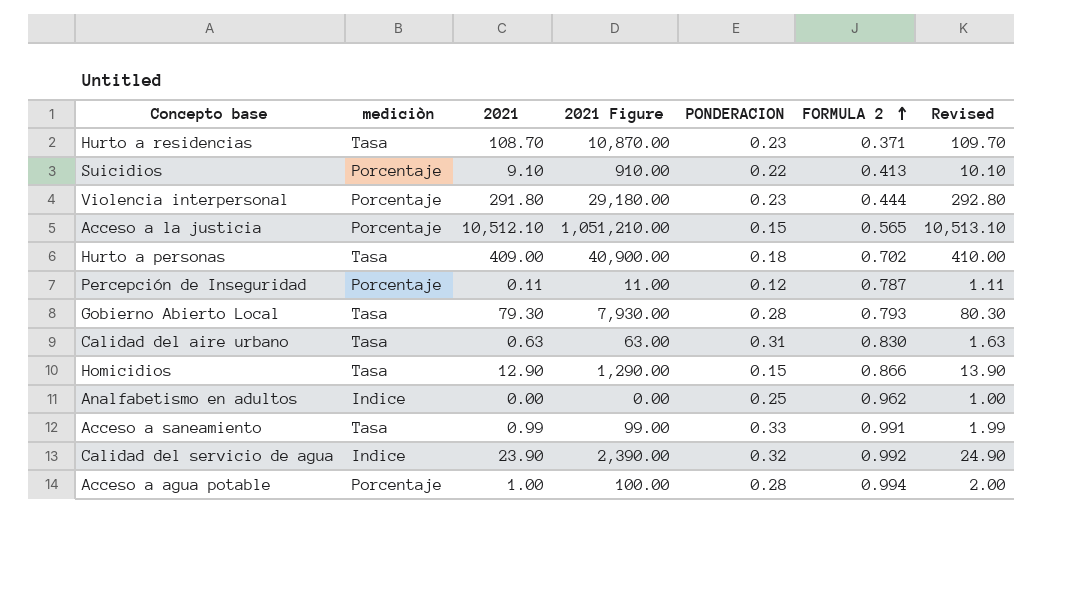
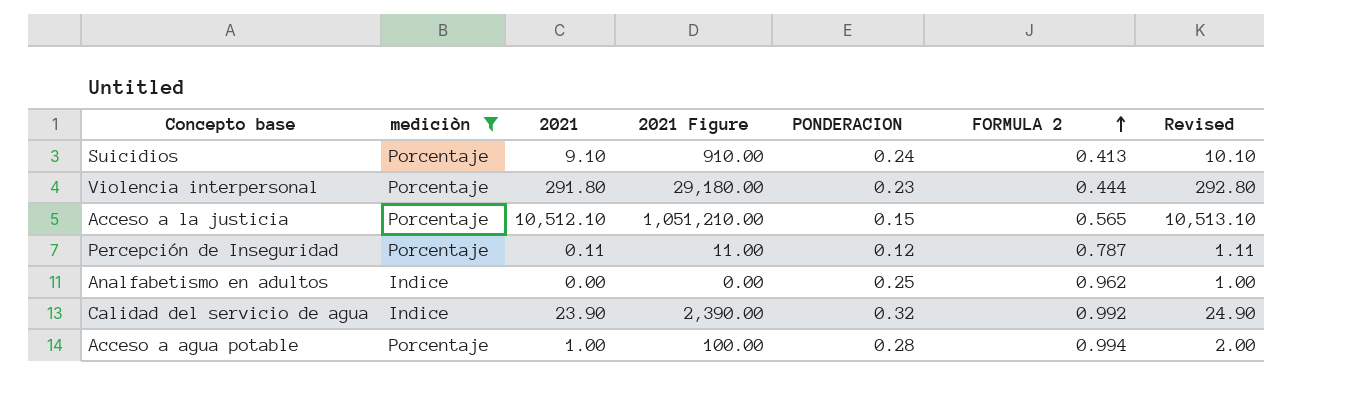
filter: none -> mediciòn != Tasa
Suicidios | PONDERACION: 0.22 -> 0.24

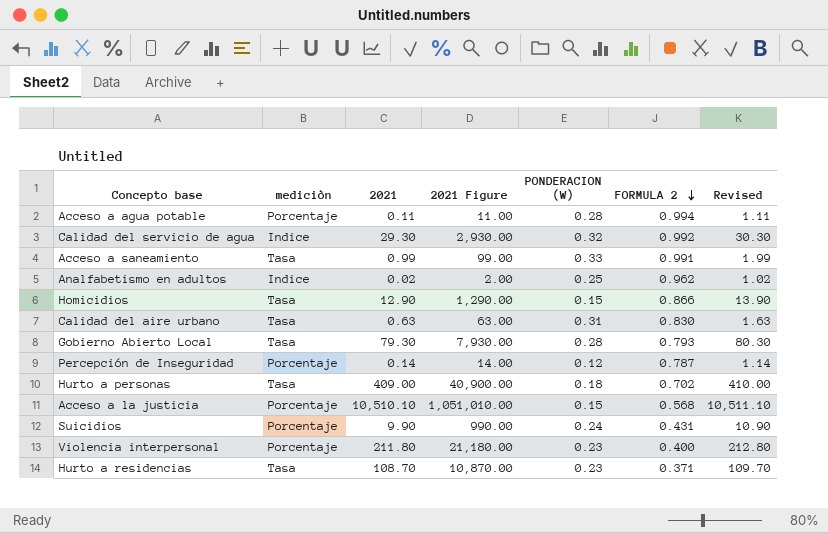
filter: mediciòn != Tasa -> none
row order: FORMULA 2 ascending -> FORMULA 2 descending
column name: PONDERACION -> PONDERACION (W)
Acceso a agua potable | 2021: 1.00 -> 0.11
Acceso a agua potable | 2021 Figure: 100.00 -> 11.00
Acceso a agua potable | Revised: 2.00 -> 1.11
Calidad del servicio de agua | 2021: 23.90 -> 29.30
Calidad del servicio de agua | 2021 Figure: 2,390.00 -> 2,930.00
Calidad del servicio de agua | Revised: 24.90 -> 30.30
Analfabetismo en adultos | 2021: 0.00 -> 0.02
Analfabetismo en adultos | 2021 Figure: 0.00 -> 2.00
Analfabetismo en adultos | Revised: 1.00 -> 1.02
Percepción de Inseguridad | 2021: 0.11 -> 0.14
Percepción de Inseguridad | 2021 Figure: 11.00 -> 14.00
Percepción de Inseguridad | Revised: 1.11 -> 1.14
Acceso a la justicia | 2021: 10,512.10 -> 10,510.10
Acceso a la justicia | 2021 Figure: 1,051,210.00 -> 1,051,010.00
Acceso a la justicia | FORMULA 2: 0.565 -> 0.568
Acceso a la justicia | Revised: 10,513.10 -> 10,511.10
Suicidios | 2021: 9.10 -> 9.90
Suicidios | 2021 Figure: 910.00 -> 990.00
Suicidios | FORMULA 2: 0.413 -> 0.431
Suicidios | Revised: 10.10 -> 10.90
Violencia interpersonal | 2021: 291.80 -> 211.80
Violencia interpersonal | 2021 Figure: 29,180.00 -> 21,180.00
Violencia interpersonal | FORMULA 2: 0.444 -> 0.400
Violencia interpersonal | Revised: 292.80 -> 212.80

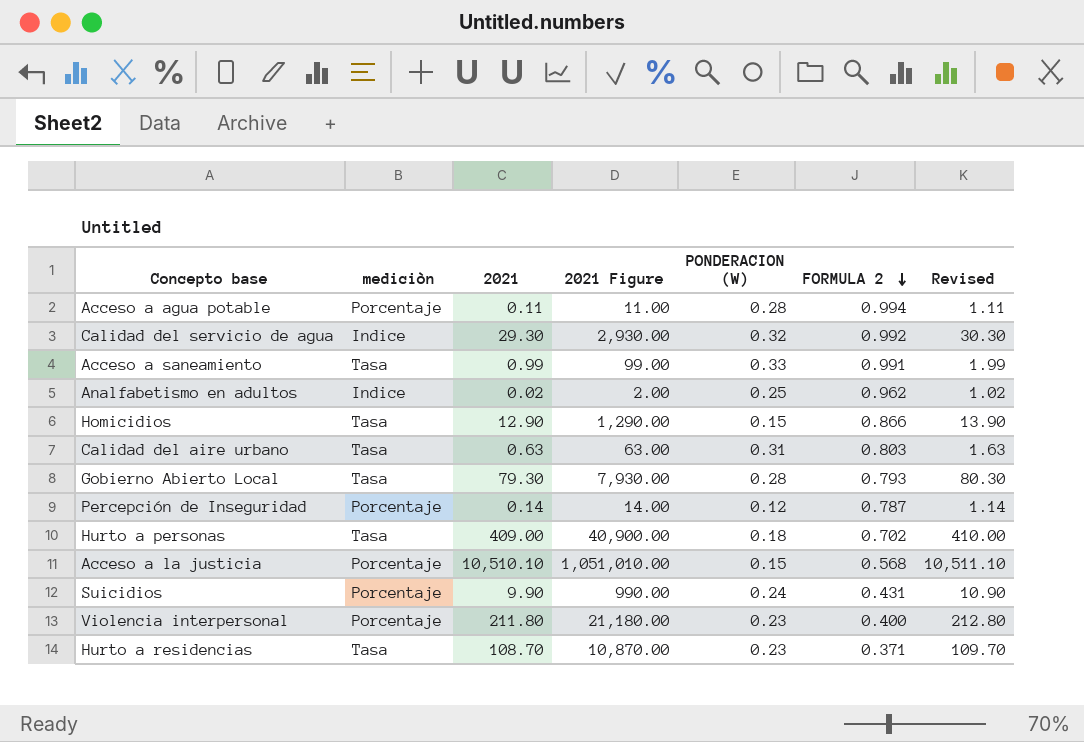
Calidad del aire urbano | FORMULA 2: 0.830 -> 0.803

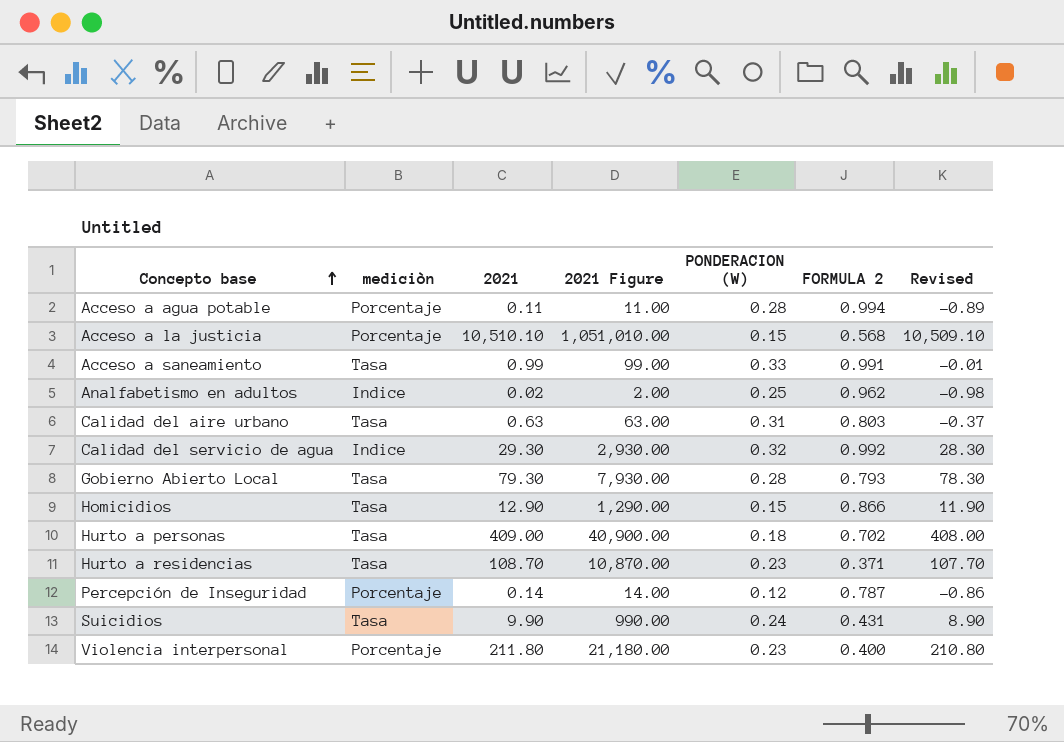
row order: FORMULA 2 descending -> Concepto base ascending
column Revised | formula: [2021] + 1 -> [2021] - 1
Suicidios | mediciòn: Porcentaje -> Tasa

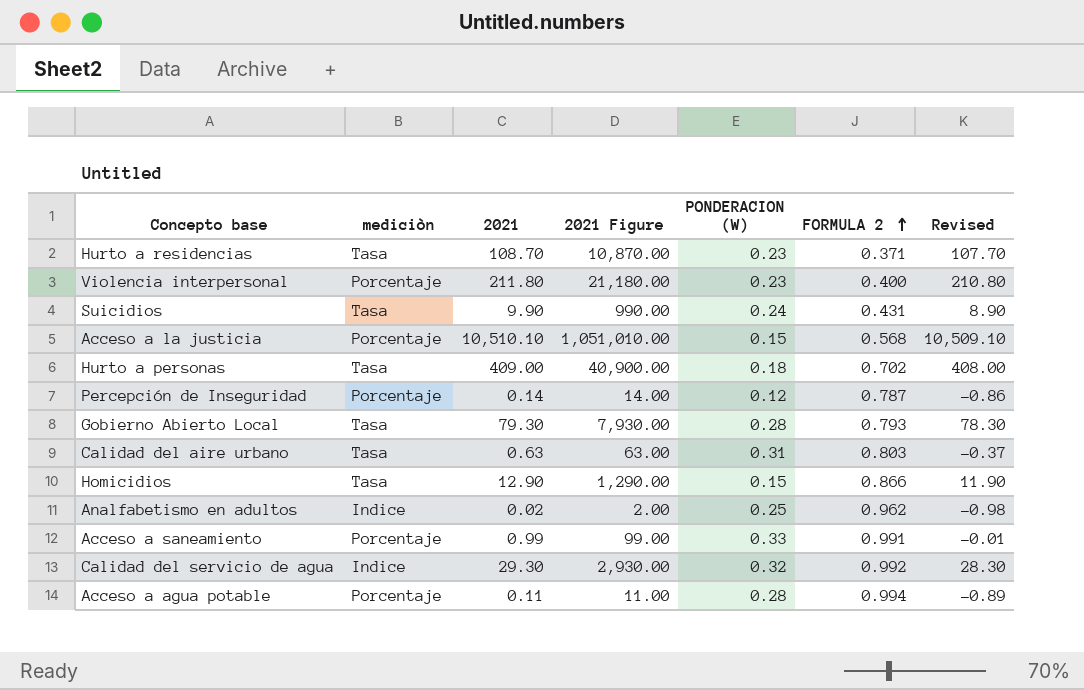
row order: Concepto base ascending -> FORMULA 2 ascending
Acceso a saneamiento | mediciòn: Tasa -> Porcentaje

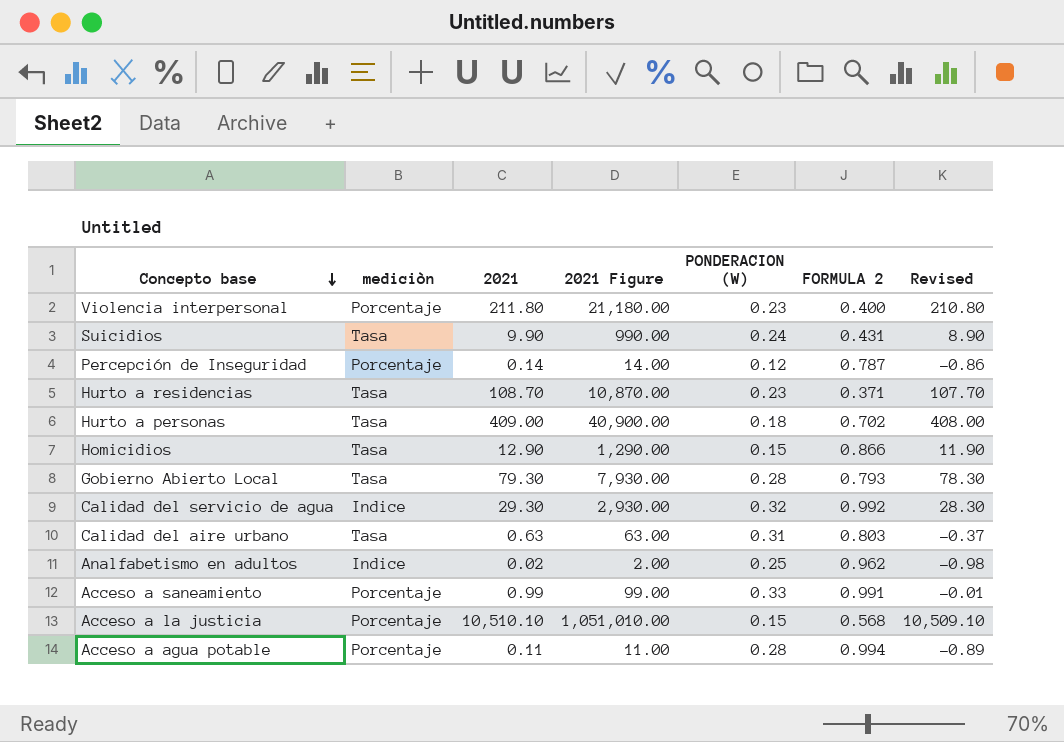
row order: FORMULA 2 ascending -> Concepto base descending

